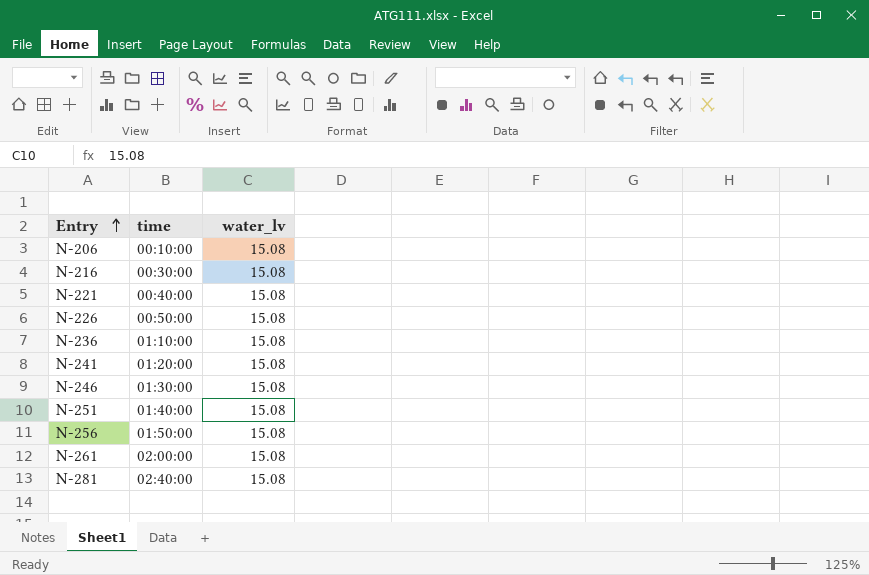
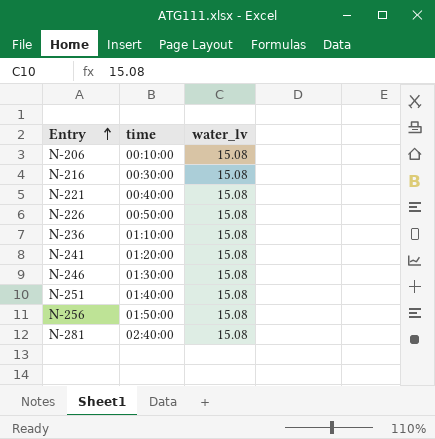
row N-261: 02:00:00 | 15.08 -> none

